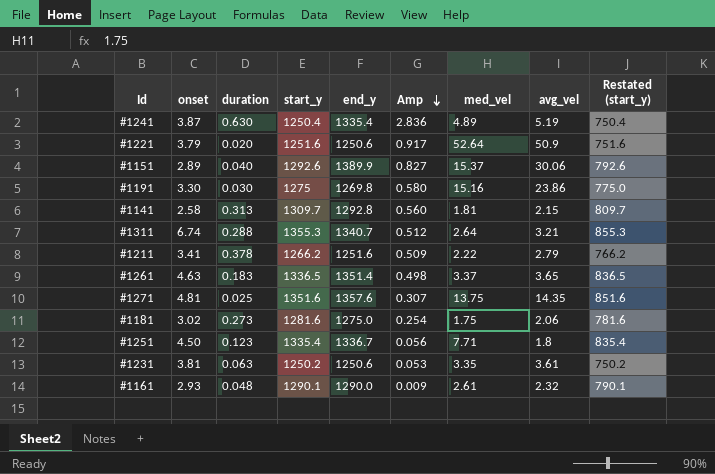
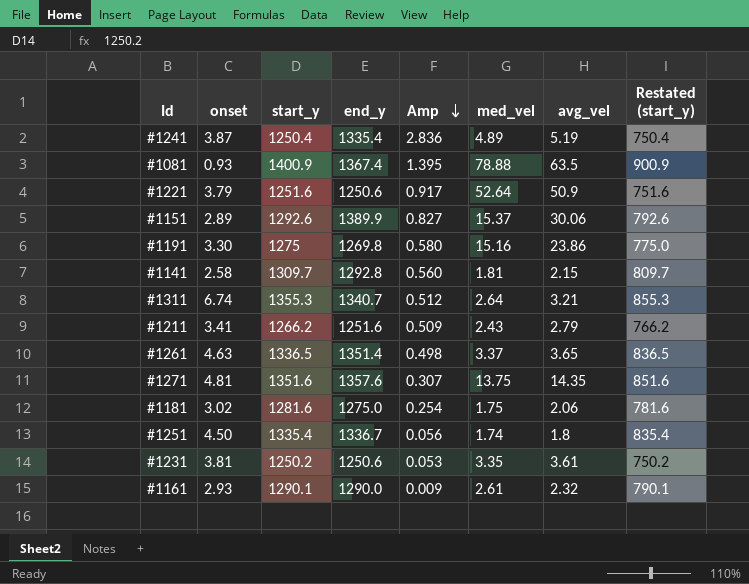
column duration | position: 3 -> none
row #1081: none -> 0.93 | 1400.9 | 1367.4 | 1.395 | 78.88 | 63.5 | 900.9
#1211 | med_vel: 2.22 -> 2.43
#1251 | med_vel: 7.71 -> 1.74

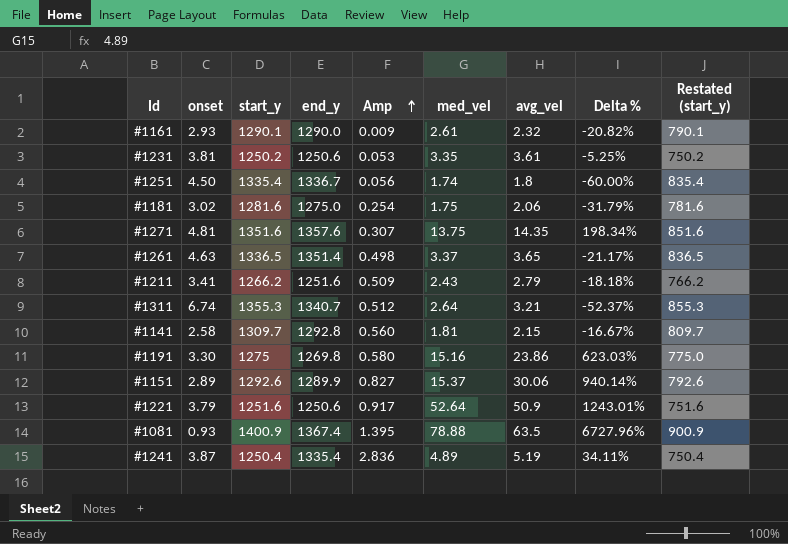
row order: Amp descending -> Amp ascending
column Delta % | formula: none -> ([avg_vel] - [onset]) / [onset]
#1151 | end_y: 1389.9 -> 1289.9

